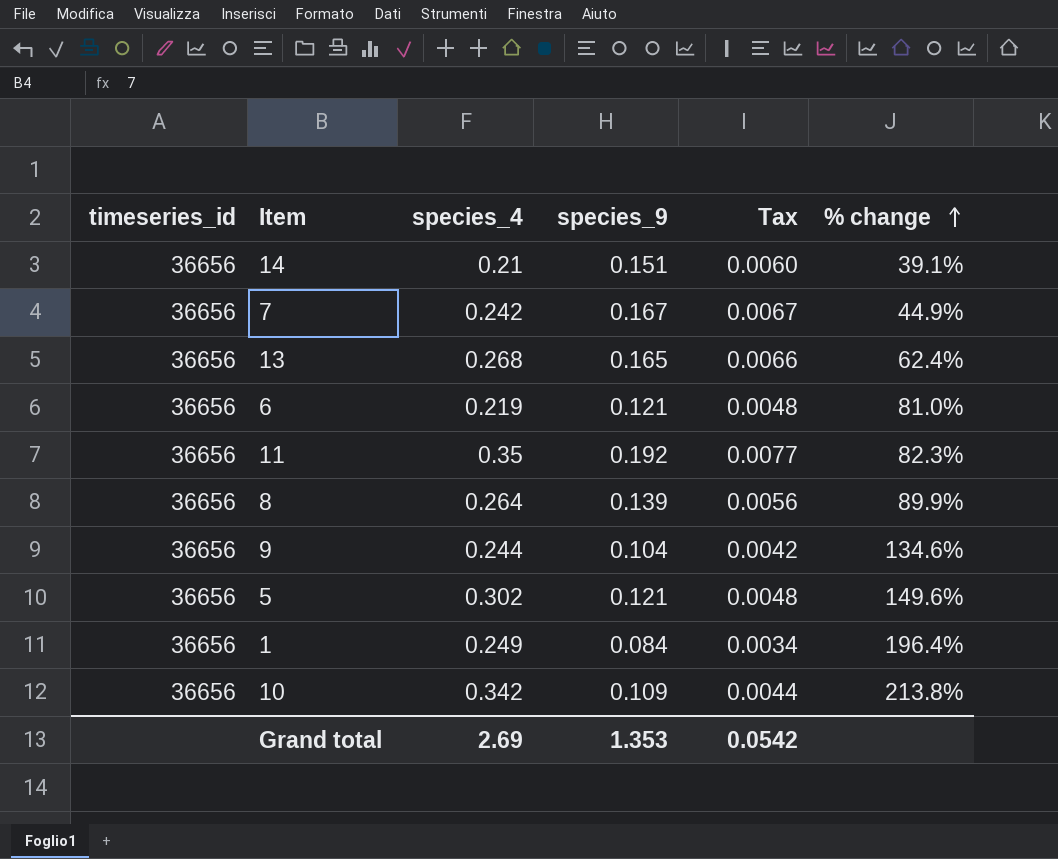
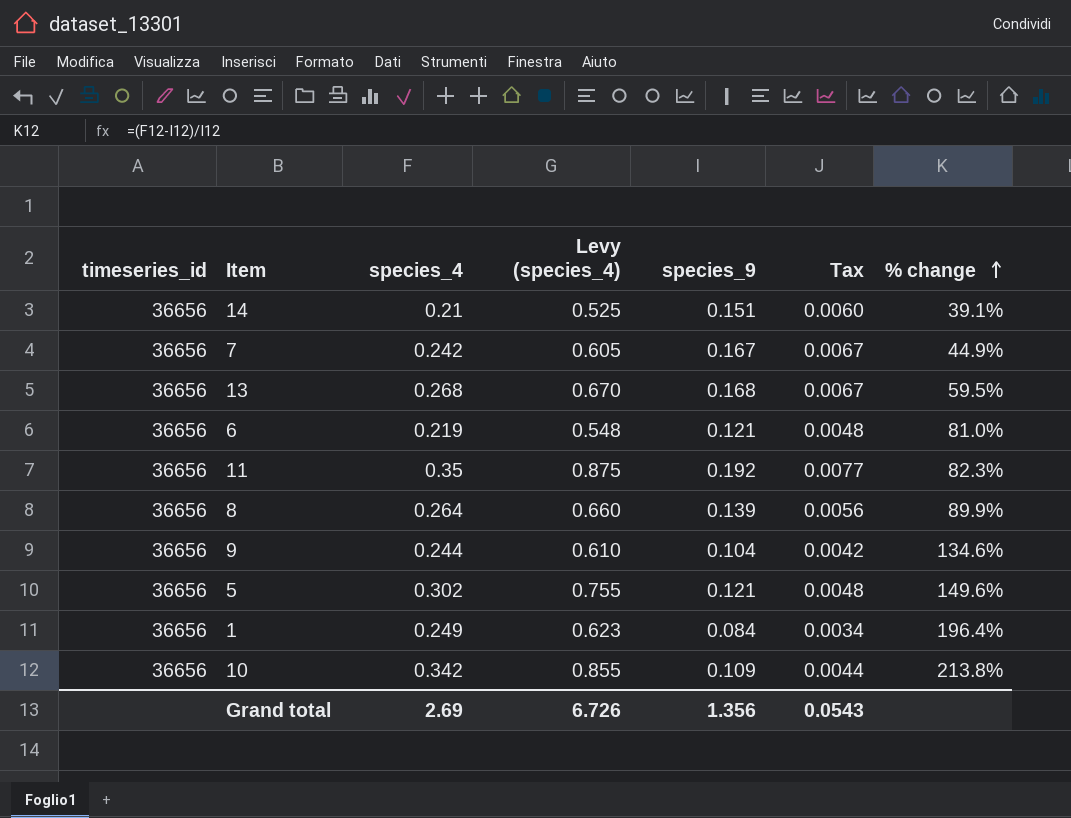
column Levy (species_4) | formula: none -> [species_4] * 2.5
13 | species_9: 0.165 -> 0.168
13 | Tax: 0.0066 -> 0.0067
13 | % change: 62.4% -> 59.5%
Grand total | species_9: 1.353 -> 1.356
Grand total | Tax: 0.0542 -> 0.0543

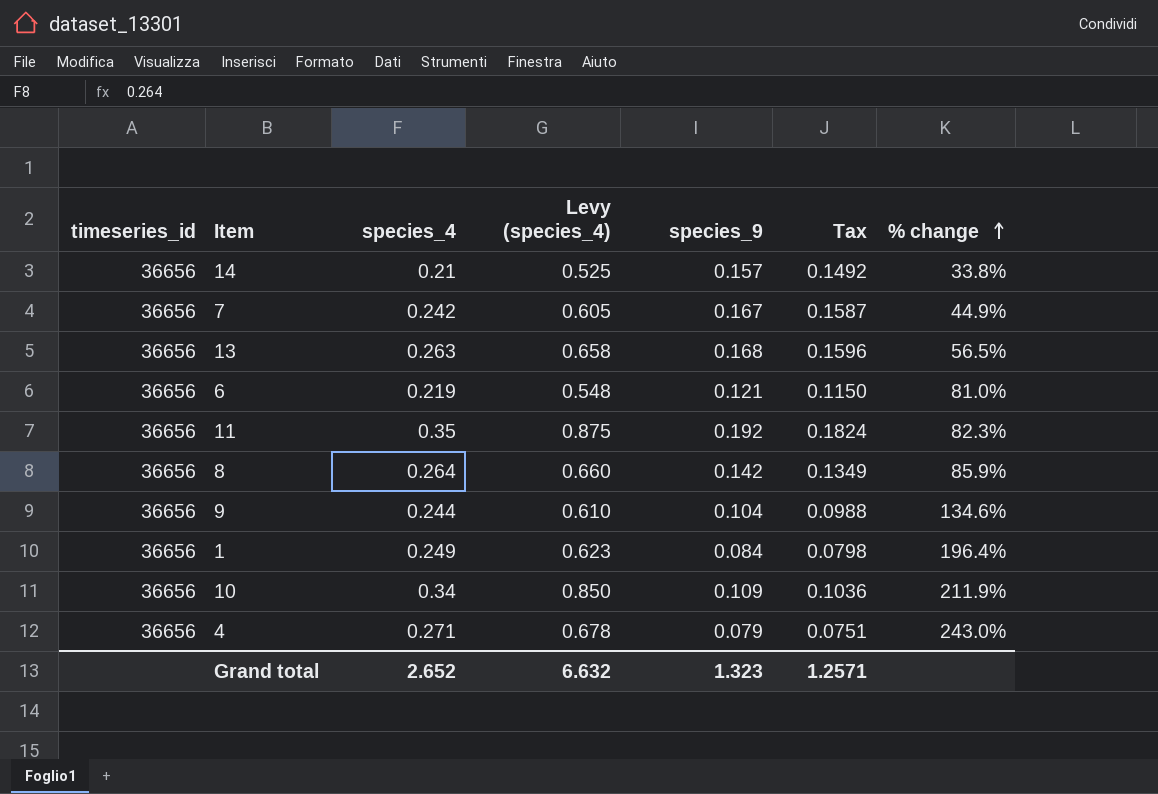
column Tax | formula: [species_9] * 0.04 -> [species_9] * 0.95
row 5: 36656 | 0.302 | 0.755 | 0.121 | 0.0048 | 149.6% -> none
14 | species_9: 0.151 -> 0.157
14 | % change: 39.1% -> 33.8%
13 | species_4: 0.268 -> 0.263
13 | Levy (species_4): 0.670 -> 0.658
13 | % change: 59.5% -> 56.5%
8 | species_9: 0.139 -> 0.142
8 | % change: 89.9% -> 85.9%
10 | species_4: 0.342 -> 0.34
10 | Levy (species_4): 0.855 -> 0.850
10 | % change: 213.8% -> 211.9%
row 4: none -> 36656 | 0.271 | 0.678 | 0.079 | 0.0751 | 243.0%
Grand total | species_4: 2.69 -> 2.652
Grand total | Levy (species_4): 6.726 -> 6.632
Grand total | species_9: 1.356 -> 1.323
Grand total | Tax: 0.0543 -> 1.2571

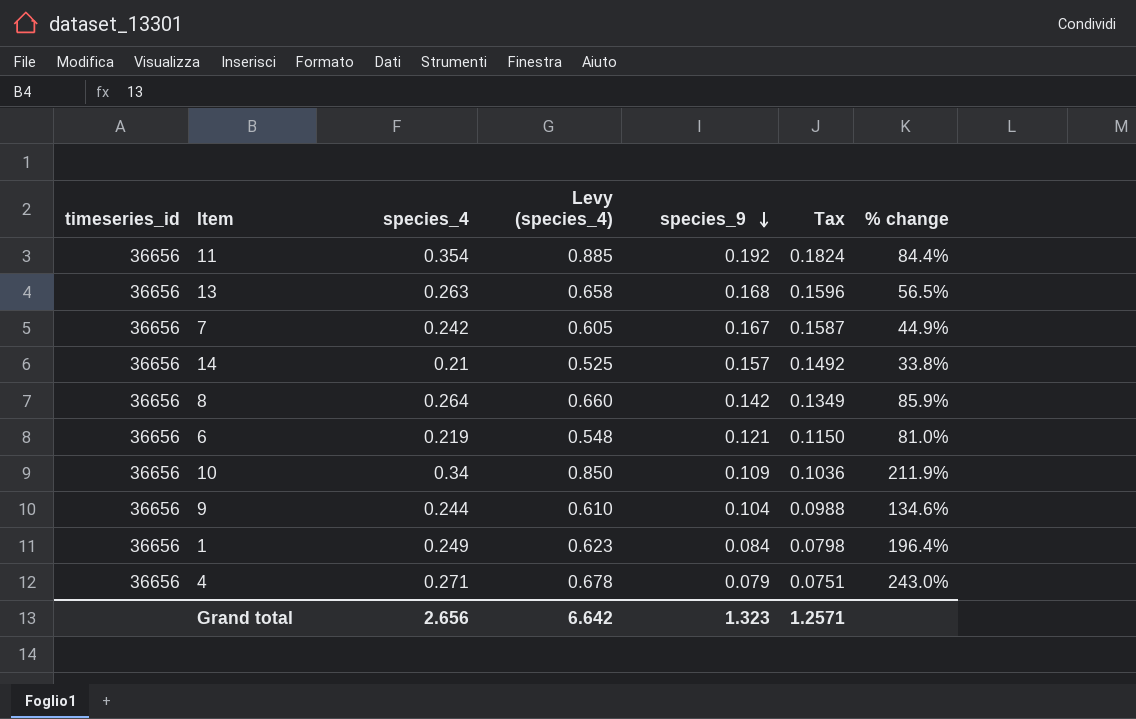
row order: % change ascending -> species_9 descending
11 | species_4: 0.35 -> 0.354
11 | Levy (species_4): 0.875 -> 0.885
11 | % change: 82.3% -> 84.4%
Grand total | species_4: 2.652 -> 2.656
Grand total | Levy (species_4): 6.632 -> 6.642

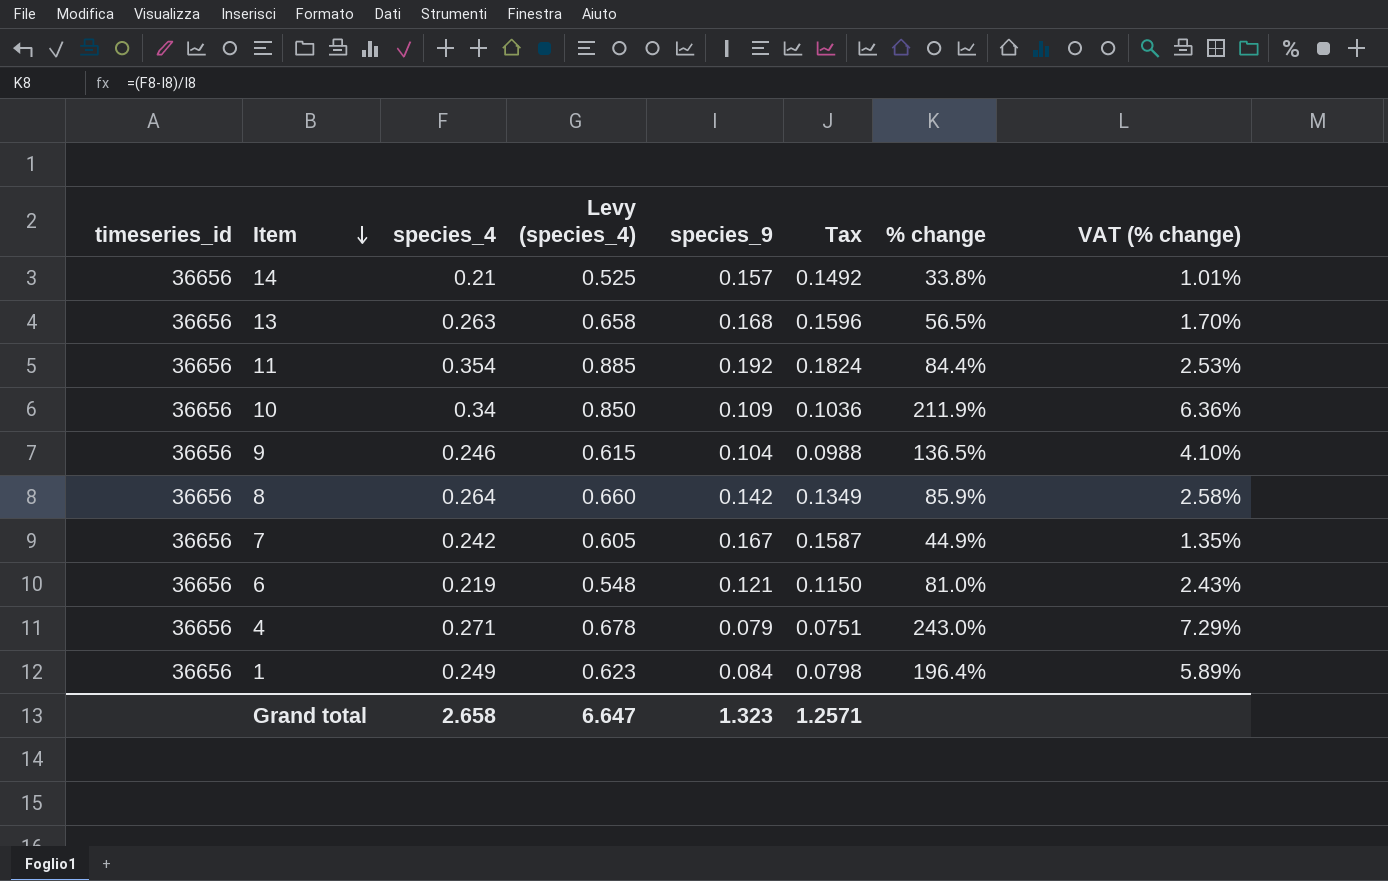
row order: species_9 descending -> Item descending
column VAT (% change) | formula: none -> [% change] * 0.03
9 | species_4: 0.244 -> 0.246
9 | Levy (species_4): 0.610 -> 0.615
9 | % change: 134.6% -> 136.5%
Grand total | species_4: 2.656 -> 2.658
Grand total | Levy (species_4): 6.642 -> 6.647

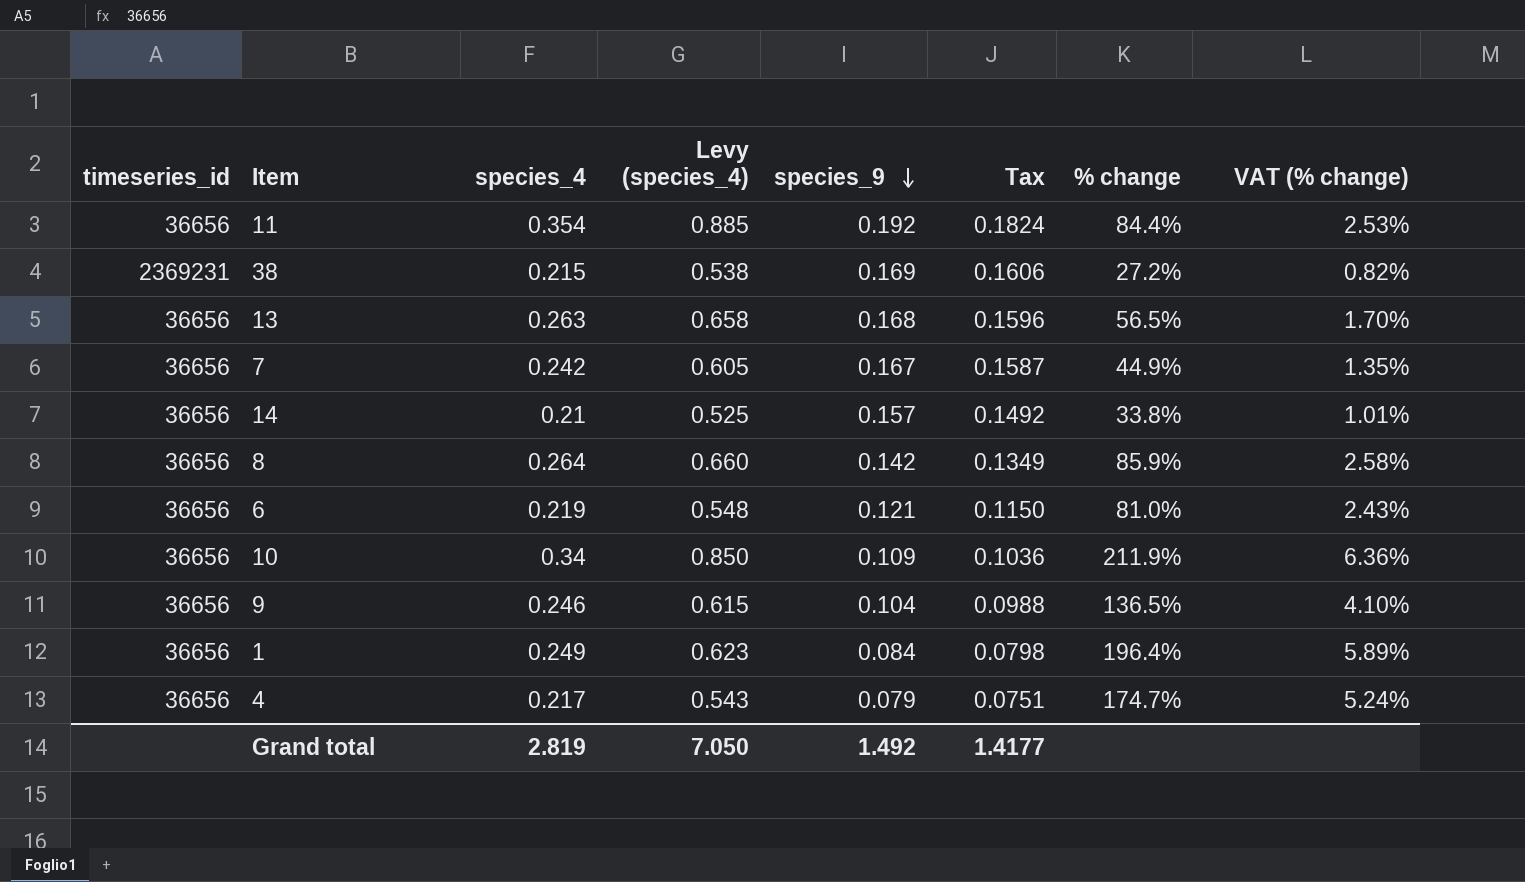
row order: Item descending -> species_9 descending
row 38: none -> 2369231 | 0.215 | 0.538 | 0.169 | 0.1606 | 27.2% | 0.82%
4 | species_4: 0.271 -> 0.217
4 | Levy (species_4): 0.678 -> 0.543
4 | % change: 243.0% -> 174.7%
4 | VAT (% change): 7.29% -> 5.24%
Grand total | species_4: 2.658 -> 2.819
Grand total | Levy (species_4): 6.647 -> 7.050
Grand total | species_9: 1.323 -> 1.492
Grand total | Tax: 1.2571 -> 1.4177

